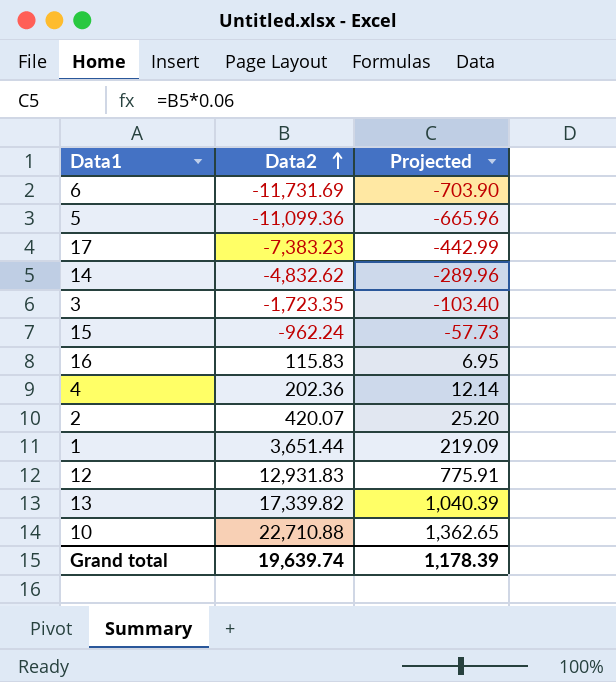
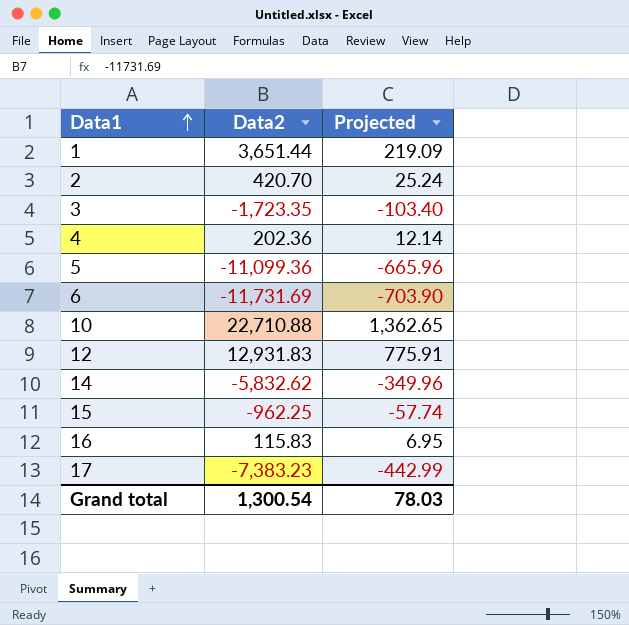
row order: Data2 ascending -> Data1 ascending
row 13: 17,339.82 | 1,040.39 -> none
2 | Data2: 420.07 -> 420.70
2 | Projected: 25.20 -> 25.24
14 | Data2: -4,832.62 -> -5,832.62
14 | Projected: -289.96 -> -349.96
15 | Data2: -962.24 -> -962.25
15 | Projected: -57.73 -> -57.74
Grand total | Data2: 19,639.74 -> 1,300.54
Grand total | Projected: 1,178.39 -> 78.03

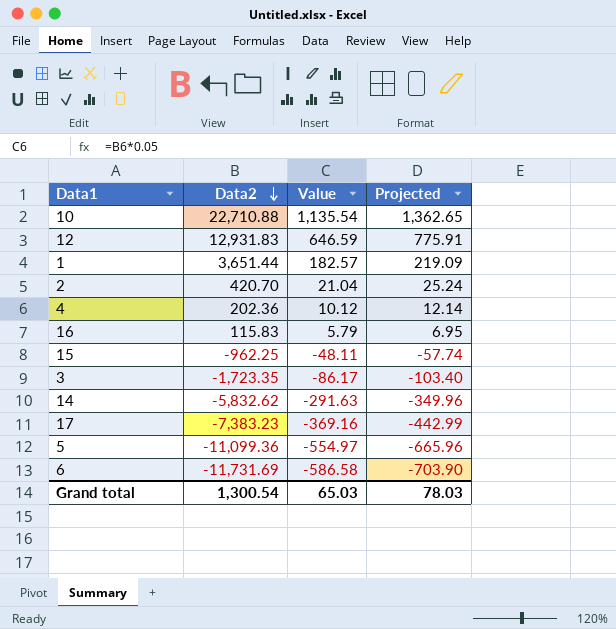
row order: Data1 ascending -> Data2 descending
column Value | formula: none -> [Data2] * 0.05

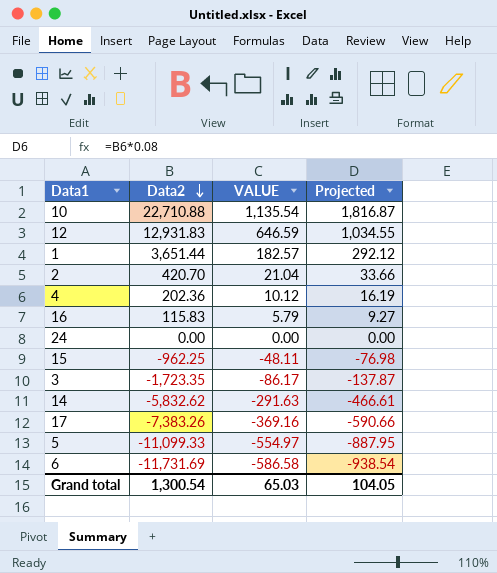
column name: Value -> VALUE
column Projected | formula: [Data2] * 0.06 -> [Data2] * 0.08
row 24: none -> 0.00 | 0.00 | 0.00
17 | Data2: -7,383.23 -> -7,383.26
5 | Data2: -11,099.36 -> -11,099.33
Grand total | Projected: 78.03 -> 104.05

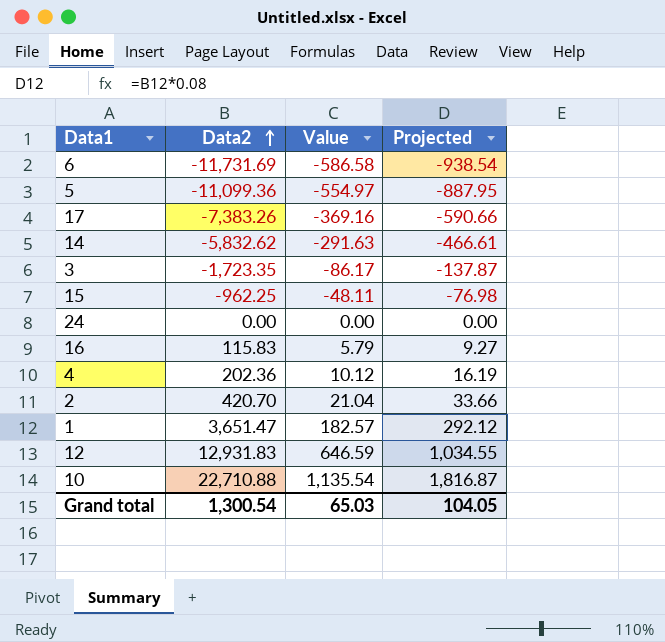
row order: Data2 descending -> Data2 ascending
column name: VALUE -> Value
5 | Data2: -11,099.33 -> -11,099.36
1 | Data2: 3,651.44 -> 3,651.47

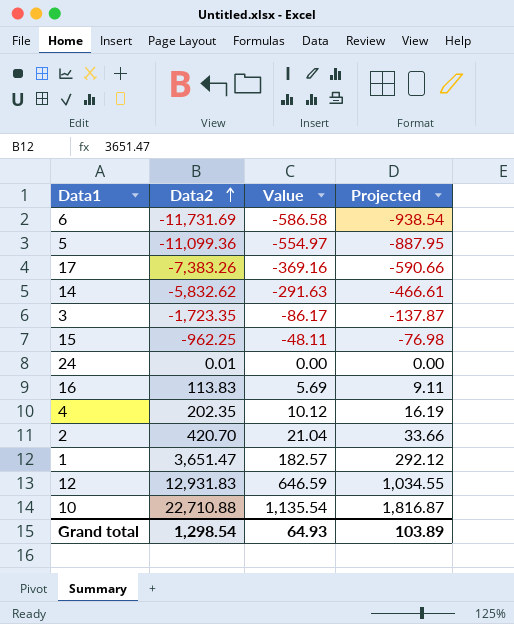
24 | Data2: 0.00 -> 0.01
16 | Data2: 115.83 -> 113.83
16 | Value: 5.79 -> 5.69
16 | Projected: 9.27 -> 9.11
4 | Data2: 202.36 -> 202.35
Grand total | Data2: 1,300.54 -> 1,298.54
Grand total | Value: 65.03 -> 64.93
Grand total | Projected: 104.05 -> 103.89

